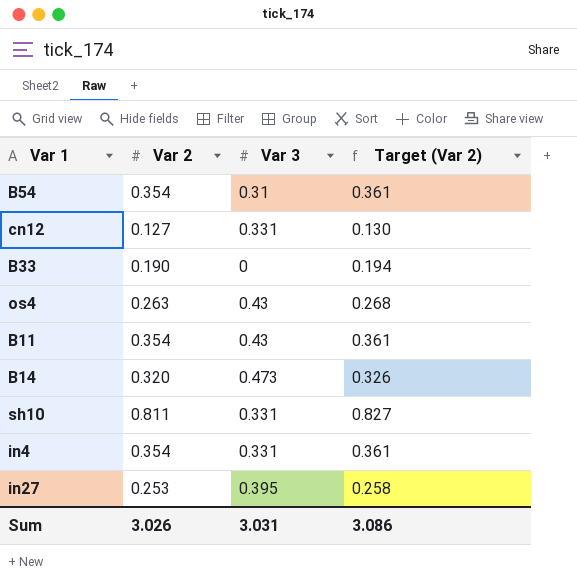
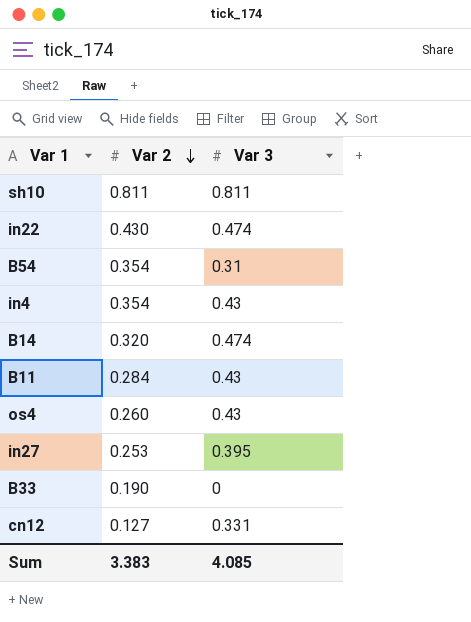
row order: none -> Var 2 descending
column Target (Var 2) | formula: [Var 2] * 1.02 -> none
sh10 | Var 3: 0.331 -> 0.811
row in22: none -> 0.430 | 0.474
in4 | Var 3: 0.331 -> 0.43
B14 | Var 3: 0.473 -> 0.474
B11 | Var 2: 0.354 -> 0.284
os4 | Var 2: 0.263 -> 0.260
Sum | Var 2: 3.026 -> 3.383
Sum | Var 3: 3.031 -> 4.085

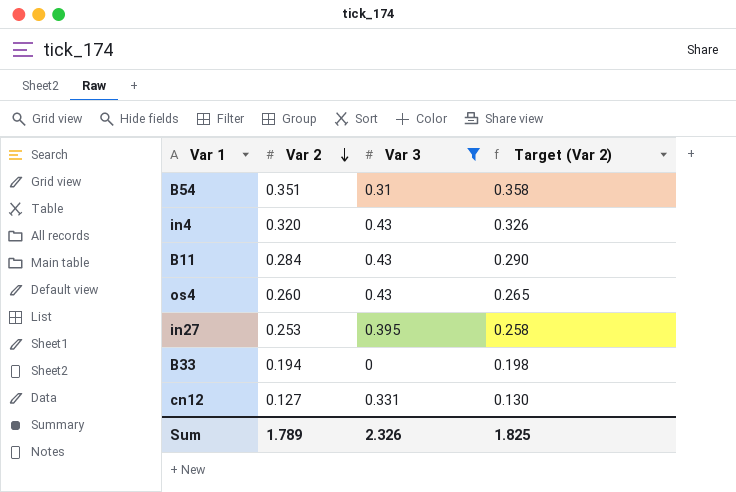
filter: none -> Var 3 <= 0.43
column Target (Var 2) | formula: none -> [Var 2] * 1.02
B54 | Var 2: 0.354 -> 0.351
in4 | Var 2: 0.354 -> 0.320
B33 | Var 2: 0.190 -> 0.194
Sum | Var 2: 3.383 -> 1.789
Sum | Var 3: 4.085 -> 2.326

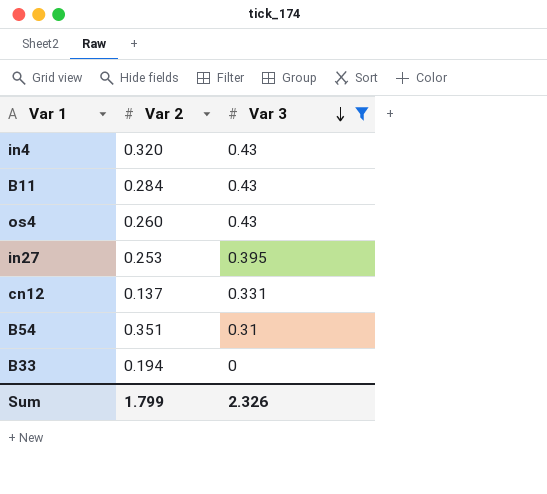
row order: Var 2 descending -> Var 3 descending
column Target (Var 2) | formula: [Var 2] * 1.02 -> none
cn12 | Var 2: 0.127 -> 0.137
Sum | Var 2: 1.789 -> 1.799

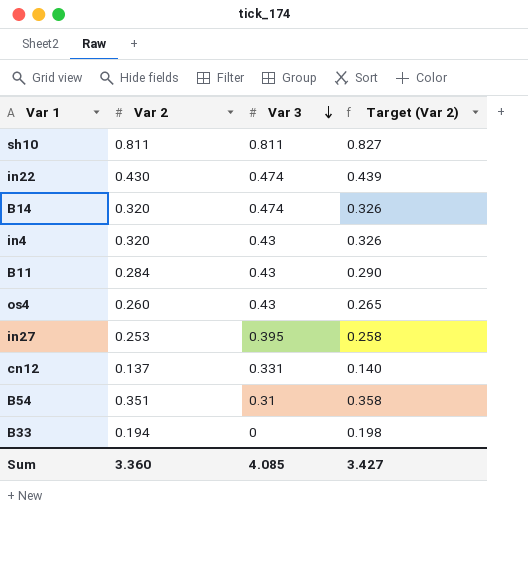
filter: Var 3 <= 0.43 -> none
column Target (Var 2) | formula: none -> [Var 2] * 1.02
Sum | Var 2: 1.799 -> 3.360
Sum | Var 3: 2.326 -> 4.085

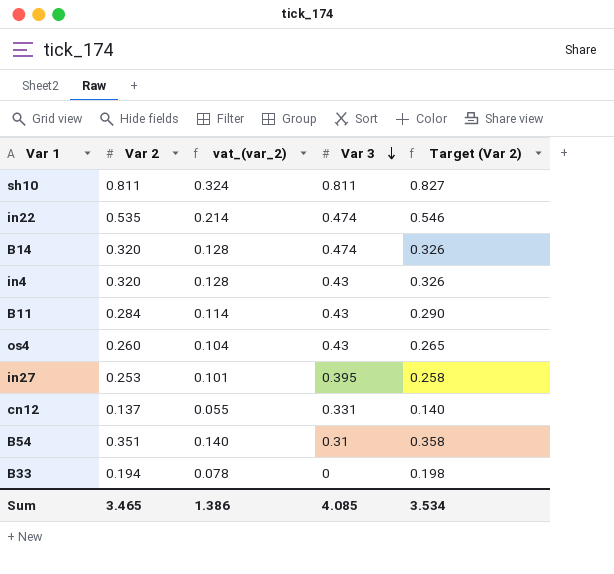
column vat_(var_2) | formula: none -> [Var 2] * 0.4
in22 | Var 2: 0.430 -> 0.535
in22 | Target (Var 2): 0.439 -> 0.546
Sum | Var 2: 3.360 -> 3.465
Sum | Target (Var 2): 3.427 -> 3.534

